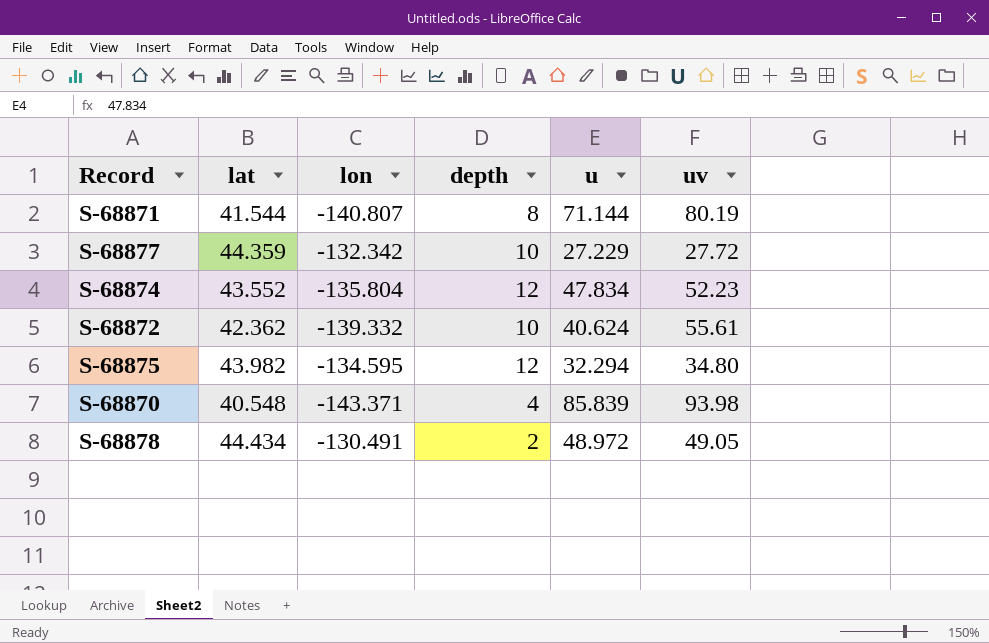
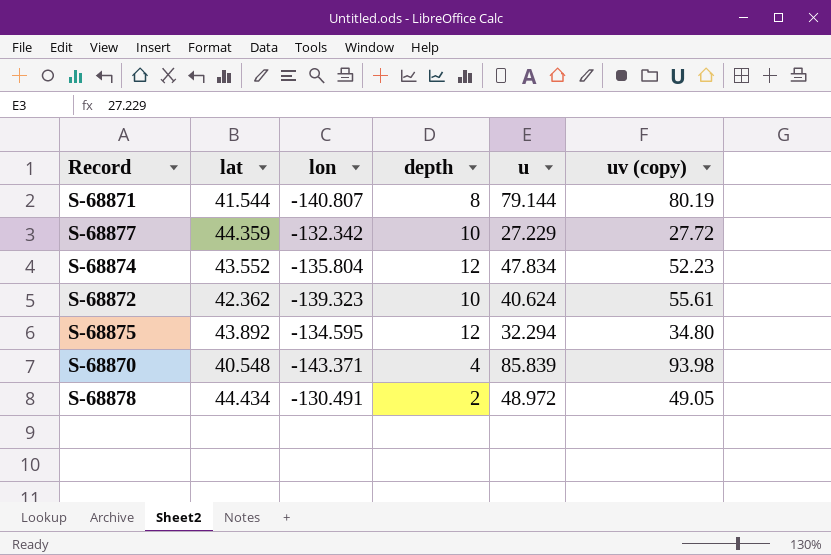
column name: uv -> uv (copy)
S-68871 | u: 71.144 -> 79.144
S-68872 | lon: -139.332 -> -139.323
S-68875 | lat: 43.982 -> 43.892

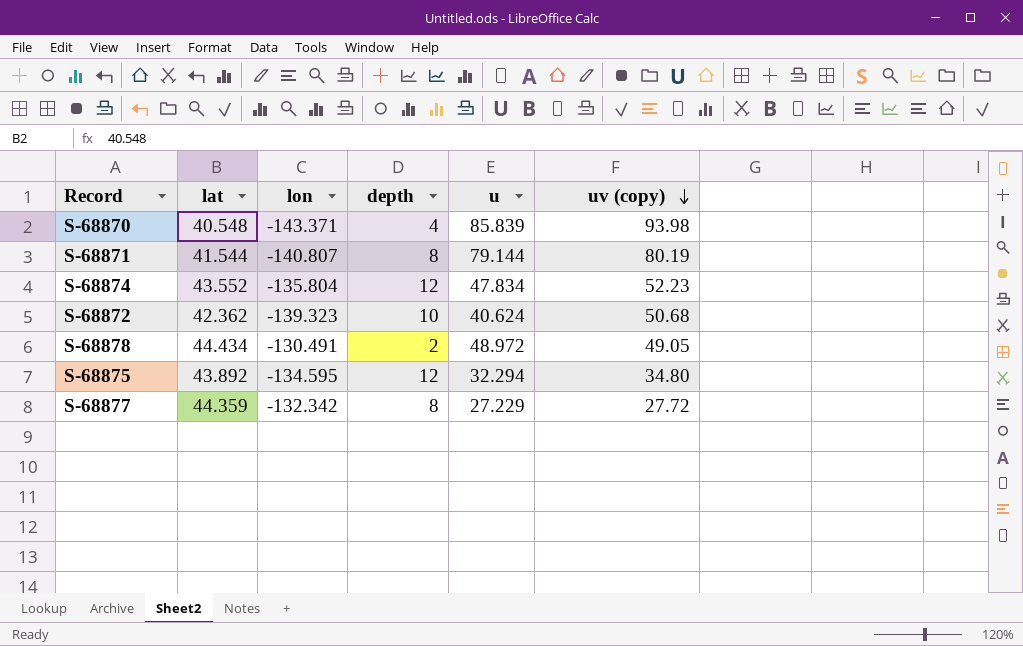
row order: none -> uv (copy) descending
S-68872 | uv (copy): 55.61 -> 50.68
S-68877 | depth: 10 -> 8

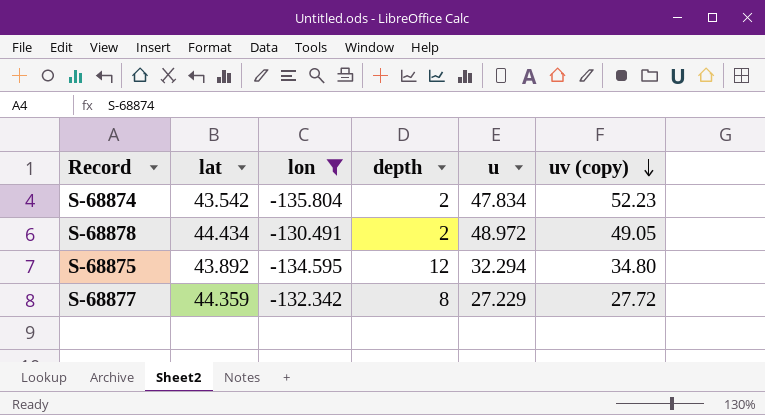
filter: none -> lon >= -135.804
S-68874 | lat: 43.552 -> 43.542
S-68874 | depth: 12 -> 2

